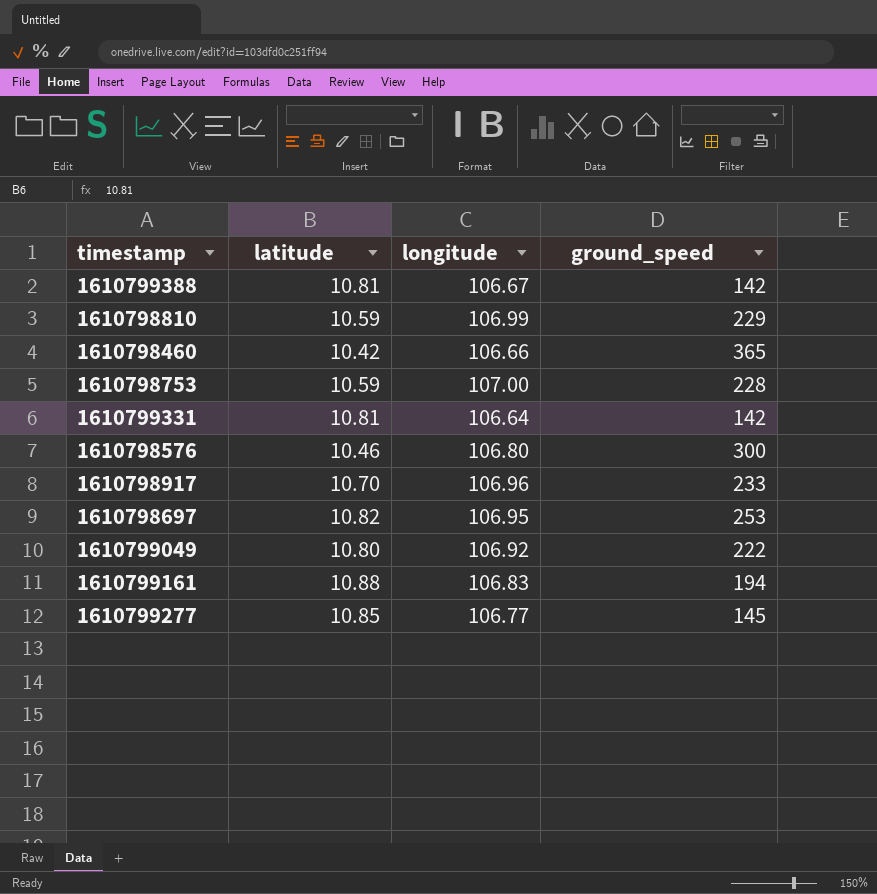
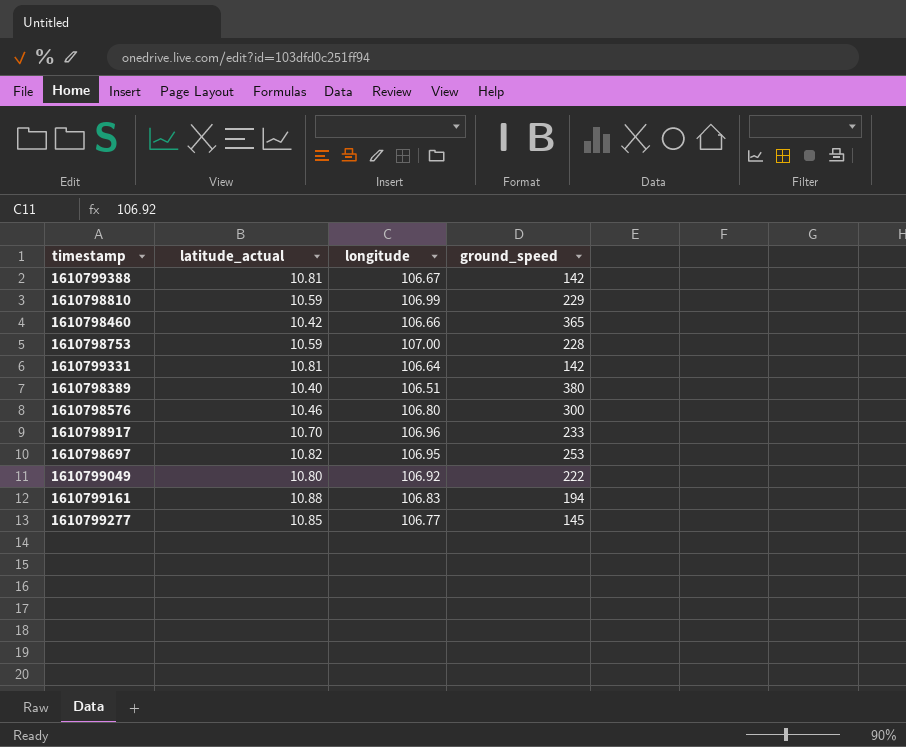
column name: latitude -> latitude_actual
row 1610798389: none -> 10.40 | 106.51 | 380

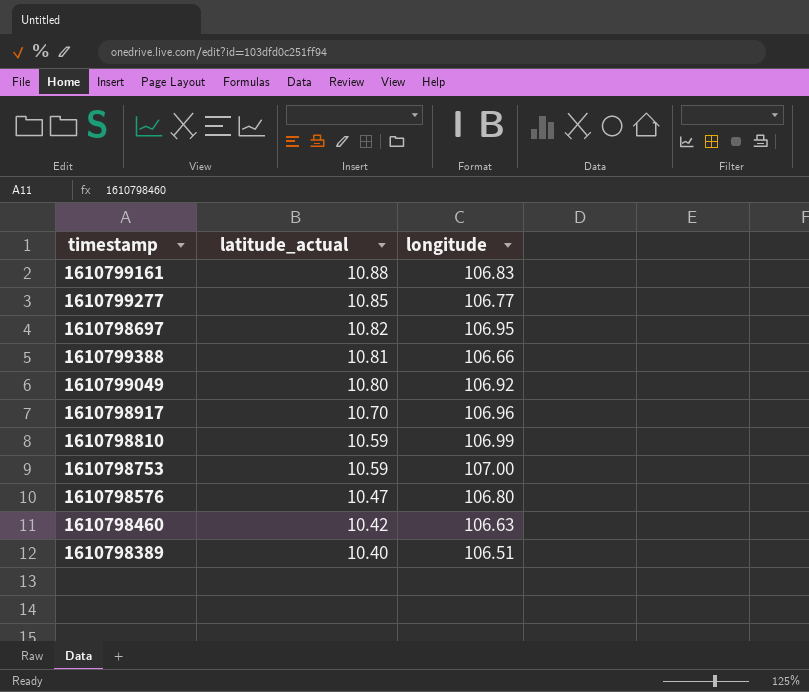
row order: none -> latitude_actual descending
column ground_speed | position: 4 -> none
row 1610799331: 10.81 | 106.64 | 142 -> none
1610799388 | longitude: 106.67 -> 106.66
1610798576 | latitude_actual: 10.46 -> 10.47
1610798460 | longitude: 106.66 -> 106.63

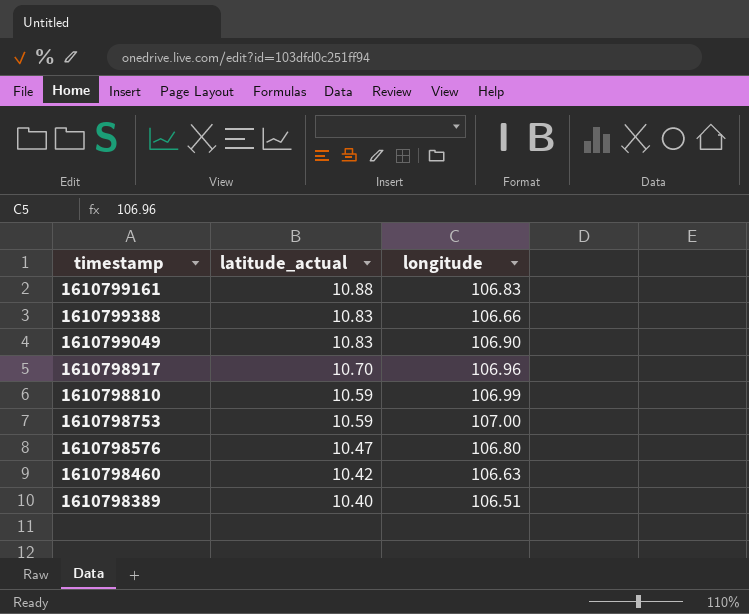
row 1610799277: 10.85 | 106.77 -> none
row 1610798697: 10.82 | 106.95 -> none
1610799388 | latitude_actual: 10.81 -> 10.83
1610799049 | latitude_actual: 10.80 -> 10.83
1610799049 | longitude: 106.92 -> 106.90

